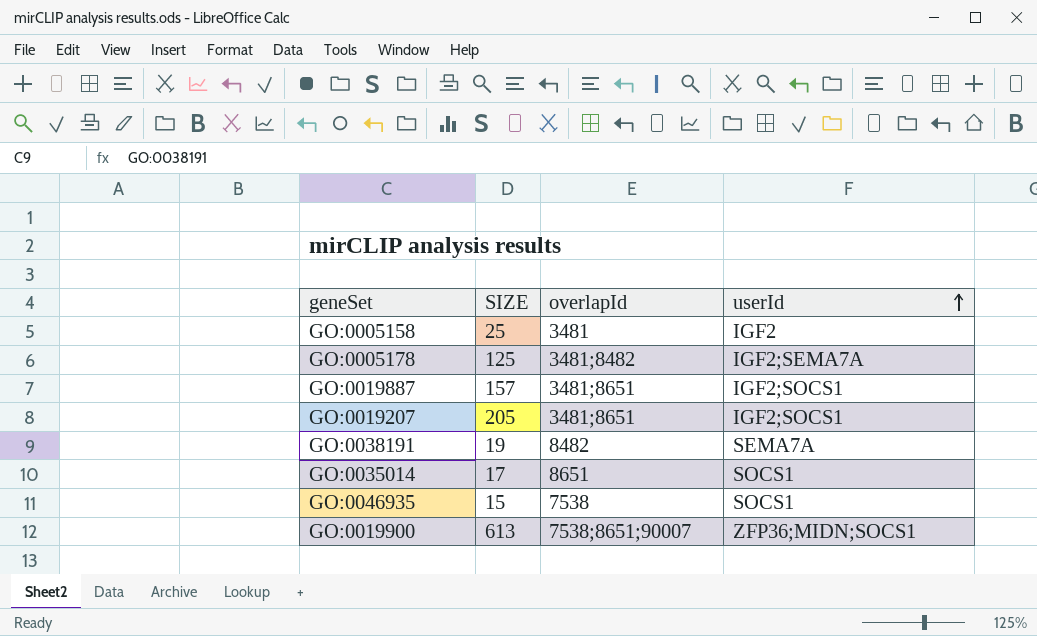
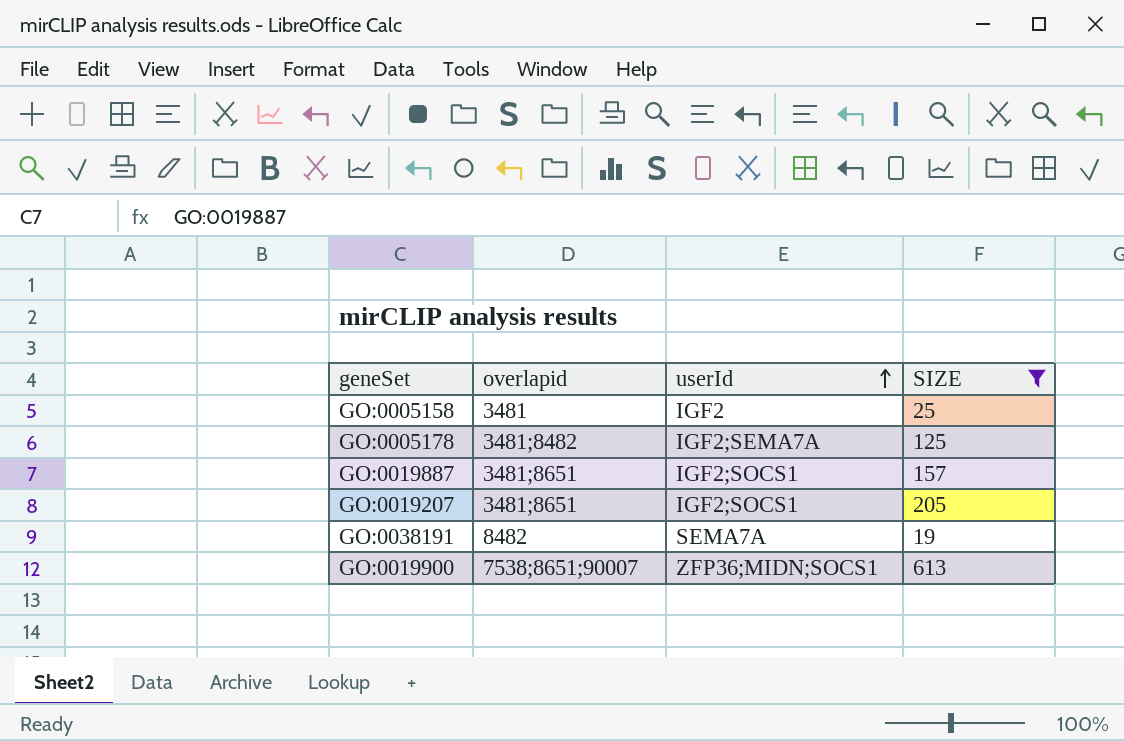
filter: none -> SIZE >= 19
column name: overlapId -> overlapid
column SIZE | position: 2 -> 4

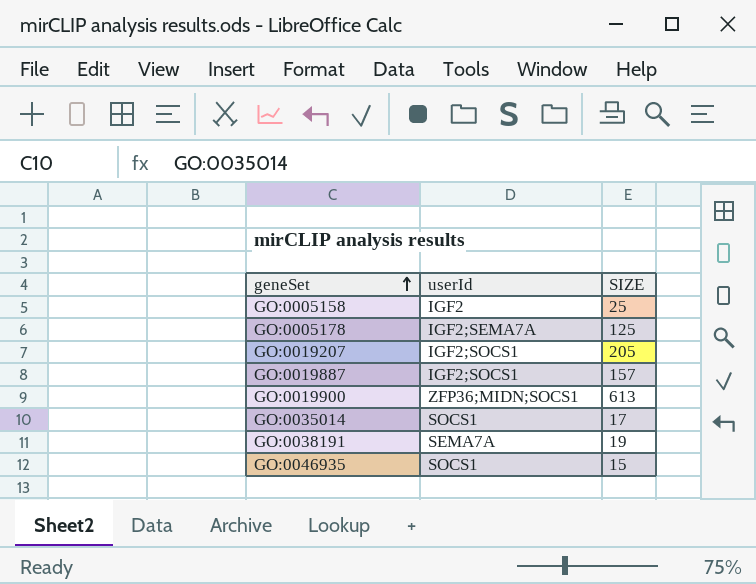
filter: SIZE >= 19 -> none
row order: userId ascending -> geneSet ascending
column overlapid | position: 2 -> none

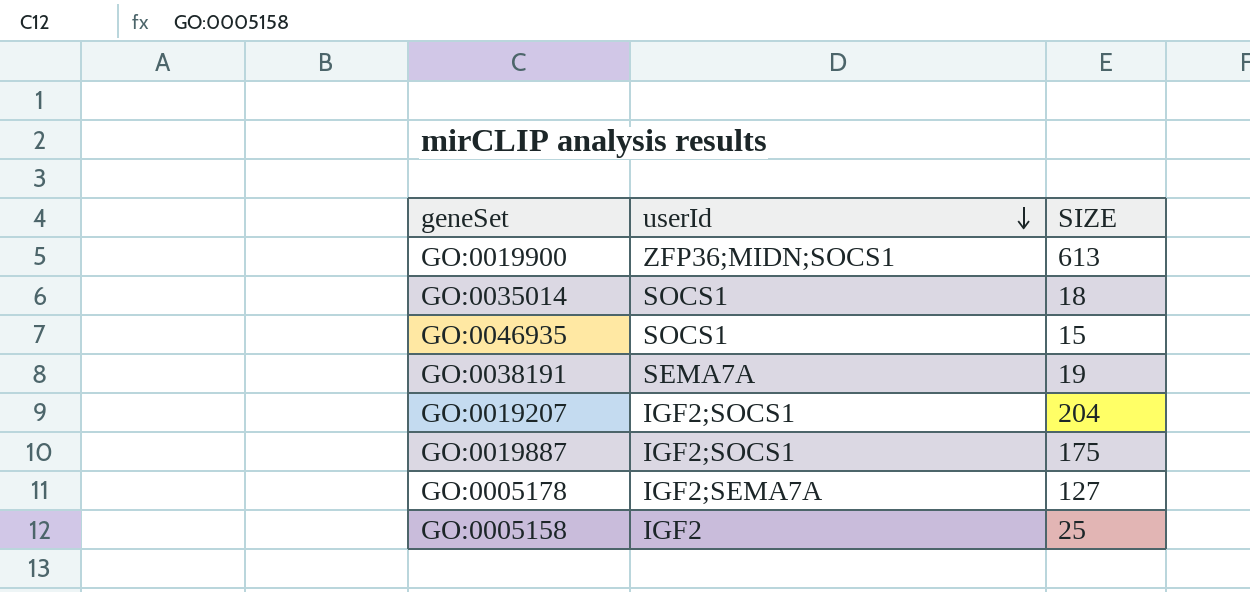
row order: geneSet ascending -> userId descending
GO:0035014 | SIZE: 17 -> 18
GO:0019207 | SIZE: 205 -> 204
GO:0019887 | SIZE: 157 -> 175
GO:0005178 | SIZE: 125 -> 127

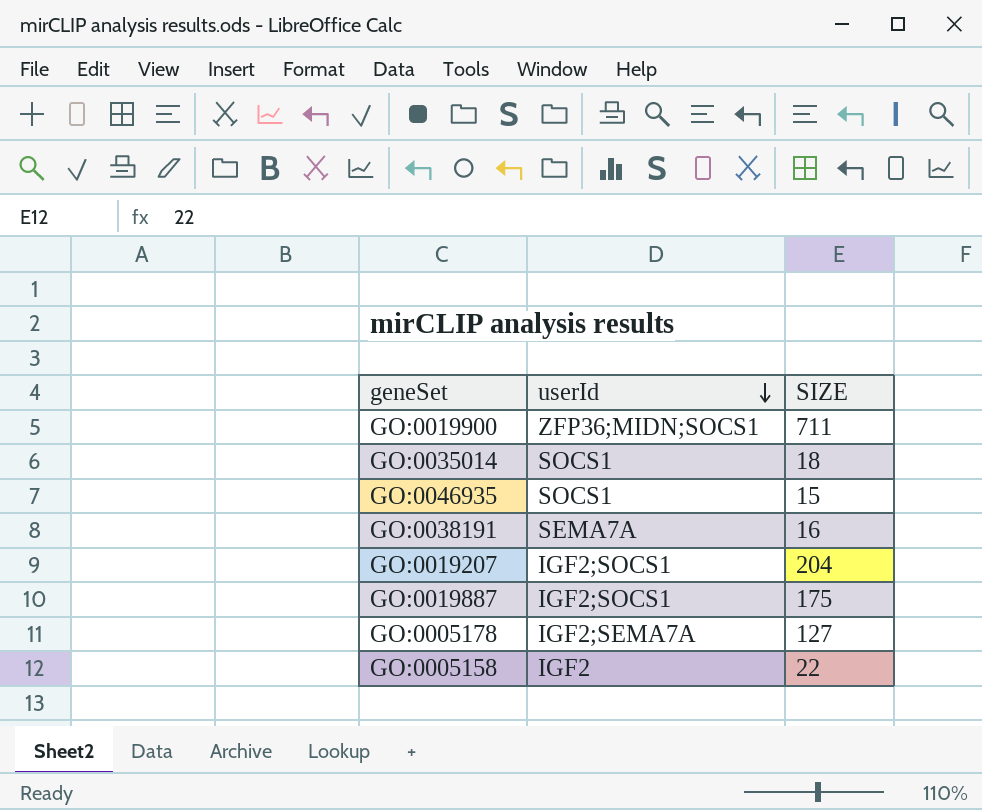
GO:0019900 | SIZE: 613 -> 711
GO:0038191 | SIZE: 19 -> 16
GO:0005158 | SIZE: 25 -> 22

